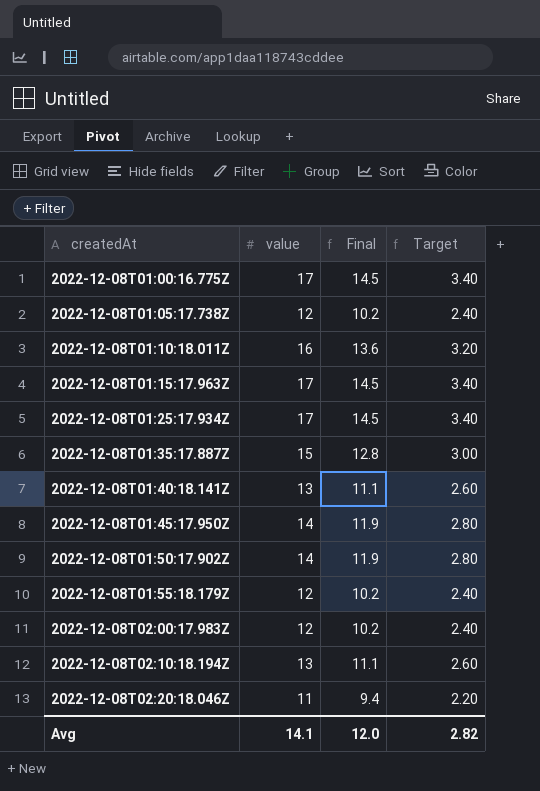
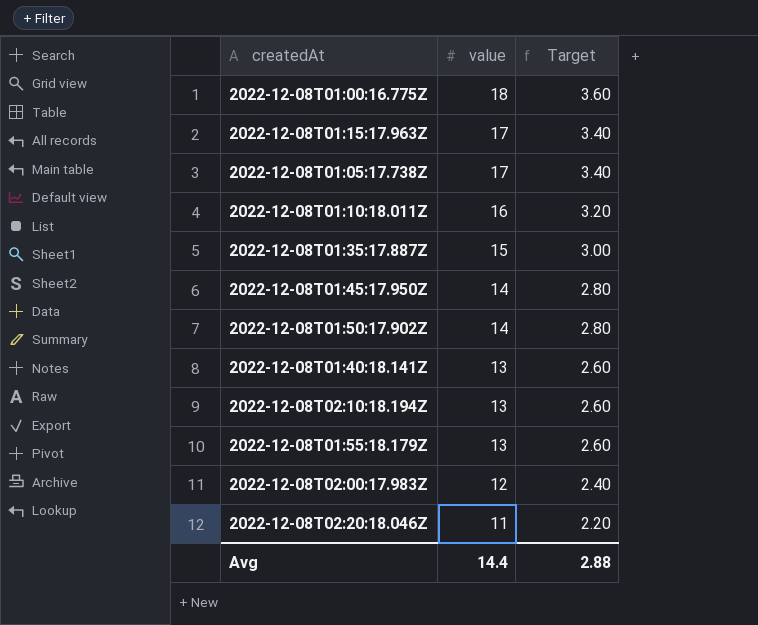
row order: createdAt ascending -> value descending
column Final | formula: [value] * 0.85 -> none
row 2022-12-08T01:25:17.934Z: 17 | 14.5 | 3.40 -> none
2022-12-08T01:00:16.775Z | value: 17 -> 18
2022-12-08T01:00:16.775Z | Target: 3.40 -> 3.60
2022-12-08T01:05:17.738Z | value: 12 -> 17
2022-12-08T01:05:17.738Z | Target: 2.40 -> 3.40
2022-12-08T01:55:18.179Z | value: 12 -> 13
2022-12-08T01:55:18.179Z | Target: 2.40 -> 2.60
Avg | value: 14.1 -> 14.4
Avg | Target: 2.82 -> 2.88

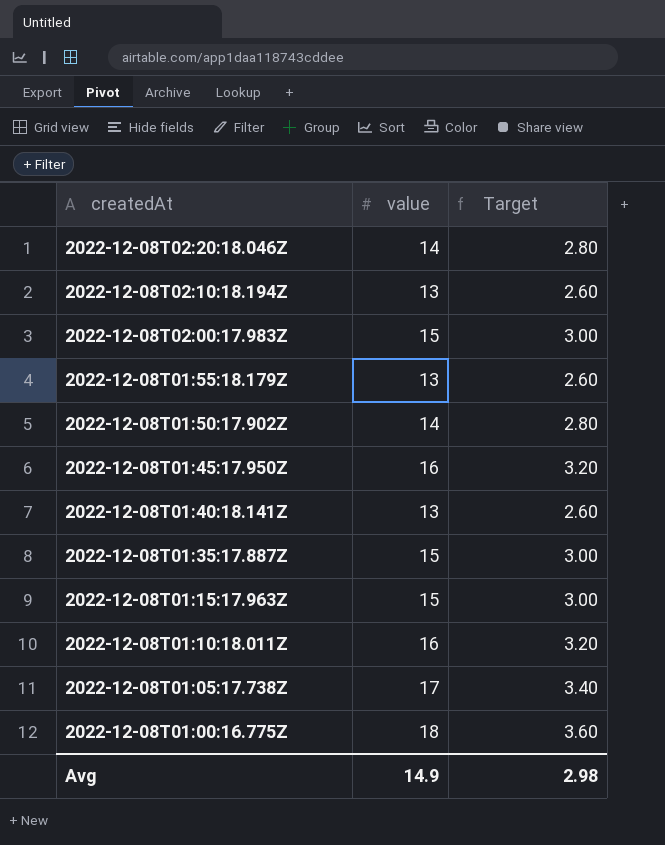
row order: value descending -> createdAt descending
2022-12-08T02:20:18.046Z | value: 11 -> 14
2022-12-08T02:20:18.046Z | Target: 2.20 -> 2.80
2022-12-08T02:00:17.983Z | value: 12 -> 15
2022-12-08T02:00:17.983Z | Target: 2.40 -> 3.00
2022-12-08T01:45:17.950Z | value: 14 -> 16
2022-12-08T01:45:17.950Z | Target: 2.80 -> 3.20
2022-12-08T01:15:17.963Z | value: 17 -> 15
2022-12-08T01:15:17.963Z | Target: 3.40 -> 3.00
Avg | value: 14.4 -> 14.9
Avg | Target: 2.88 -> 2.98

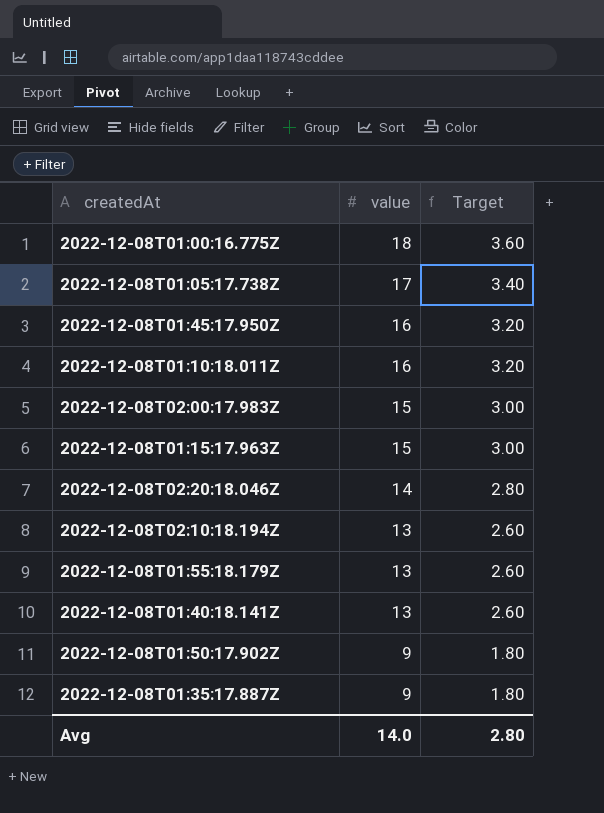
row order: createdAt descending -> value descending
2022-12-08T01:50:17.902Z | value: 14 -> 9
2022-12-08T01:50:17.902Z | Target: 2.80 -> 1.80
2022-12-08T01:35:17.887Z | value: 15 -> 9
2022-12-08T01:35:17.887Z | Target: 3.00 -> 1.80
Avg | value: 14.9 -> 14.0
Avg | Target: 2.98 -> 2.80

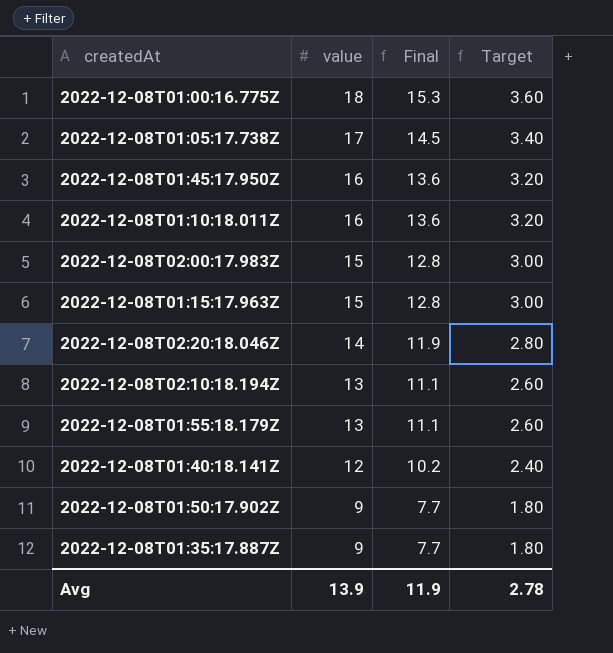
column Final | formula: none -> [value] * 0.85
2022-12-08T01:40:18.141Z | value: 13 -> 12
2022-12-08T01:40:18.141Z | Target: 2.60 -> 2.40
Avg | value: 14.0 -> 13.9
Avg | Target: 2.80 -> 2.78

